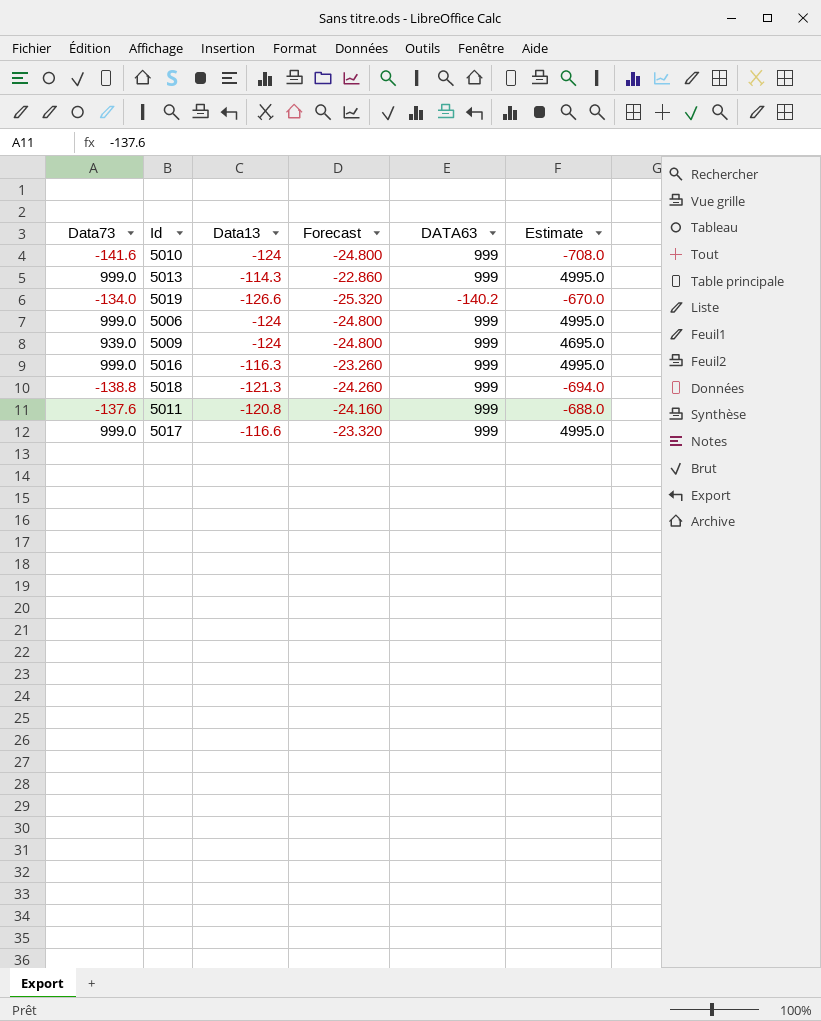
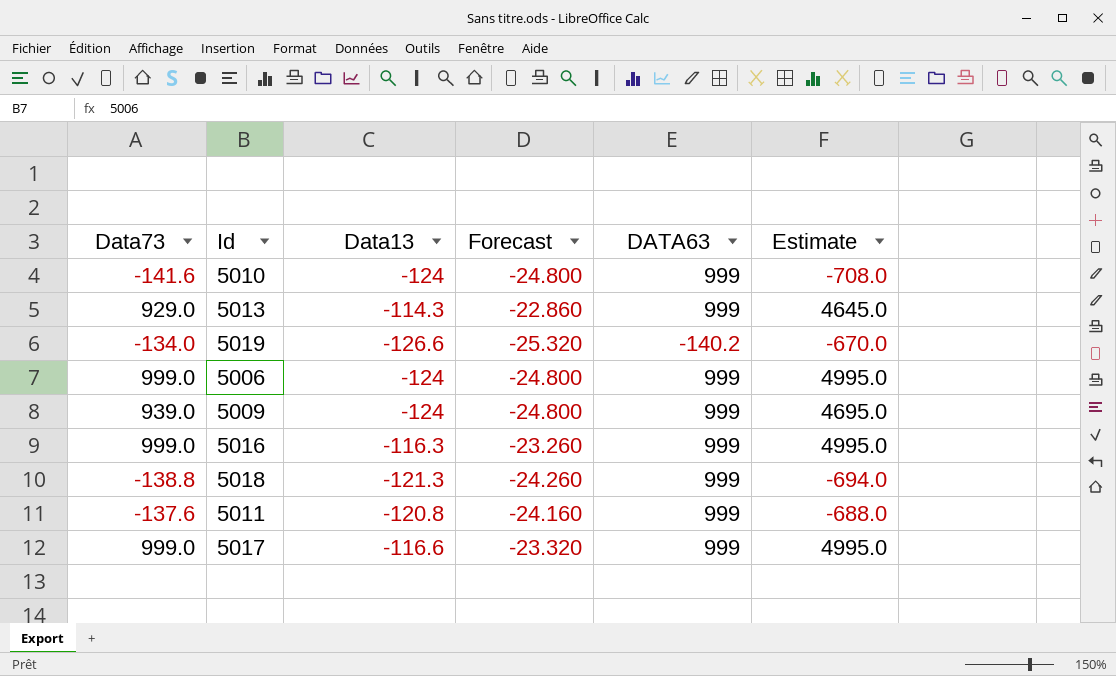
5013 | Data73: 999.0 -> 929.0
5013 | Estimate: 4995.0 -> 4645.0

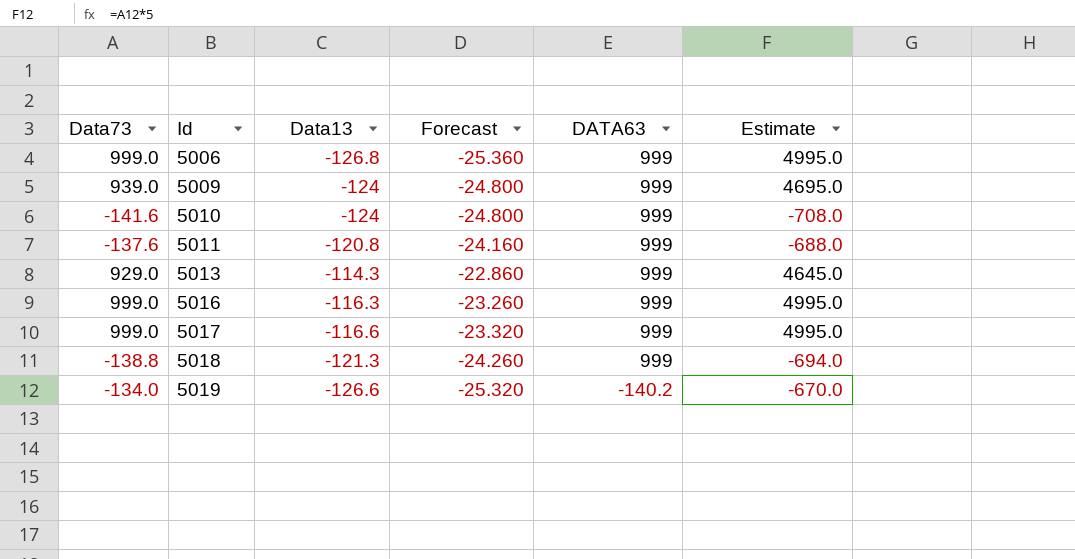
row order: none -> Id ascending
5006 | Data13: -124 -> -126.8
5006 | Forecast: -24.800 -> -25.360

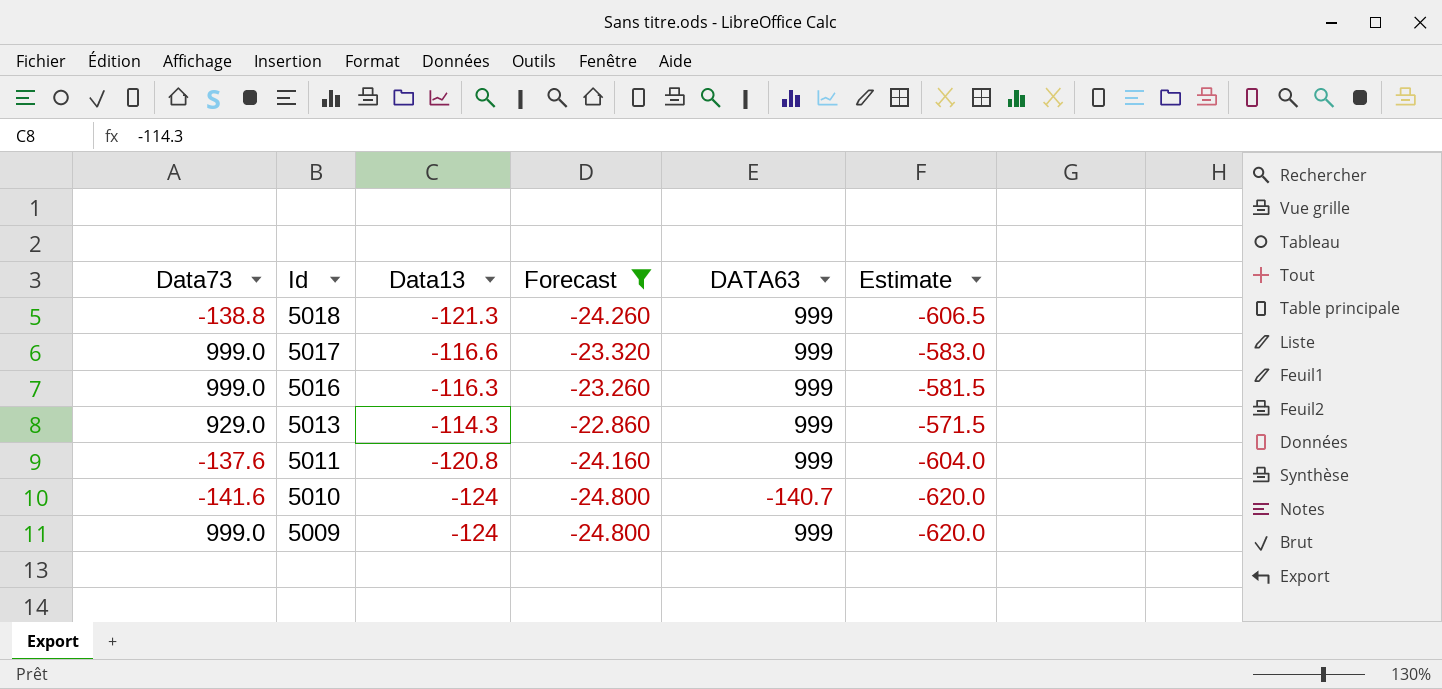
filter: none -> Forecast >= -24.800
row order: Id ascending -> Id descending
column Estimate | formula: [Data73] * 5 -> [Data13] * 5
5010 | DATA63: 999 -> -140.7
5009 | Data73: 939.0 -> 999.0

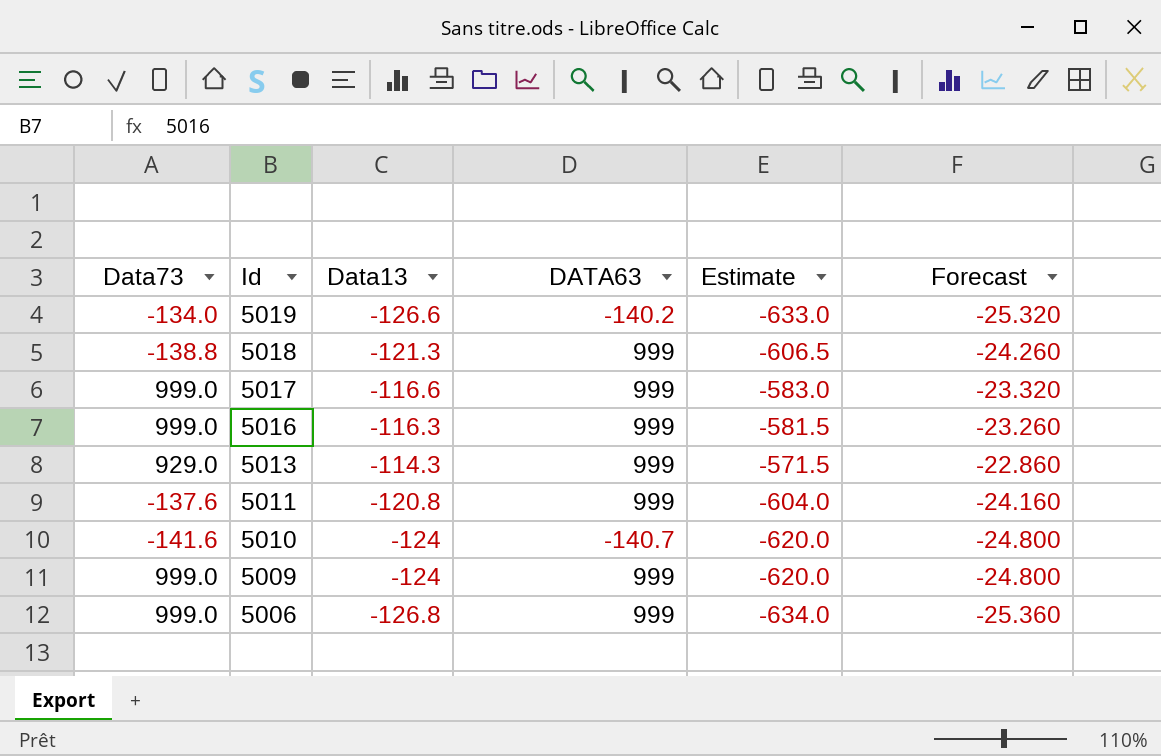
filter: Forecast >= -24.800 -> none
column Forecast | position: 4 -> 6

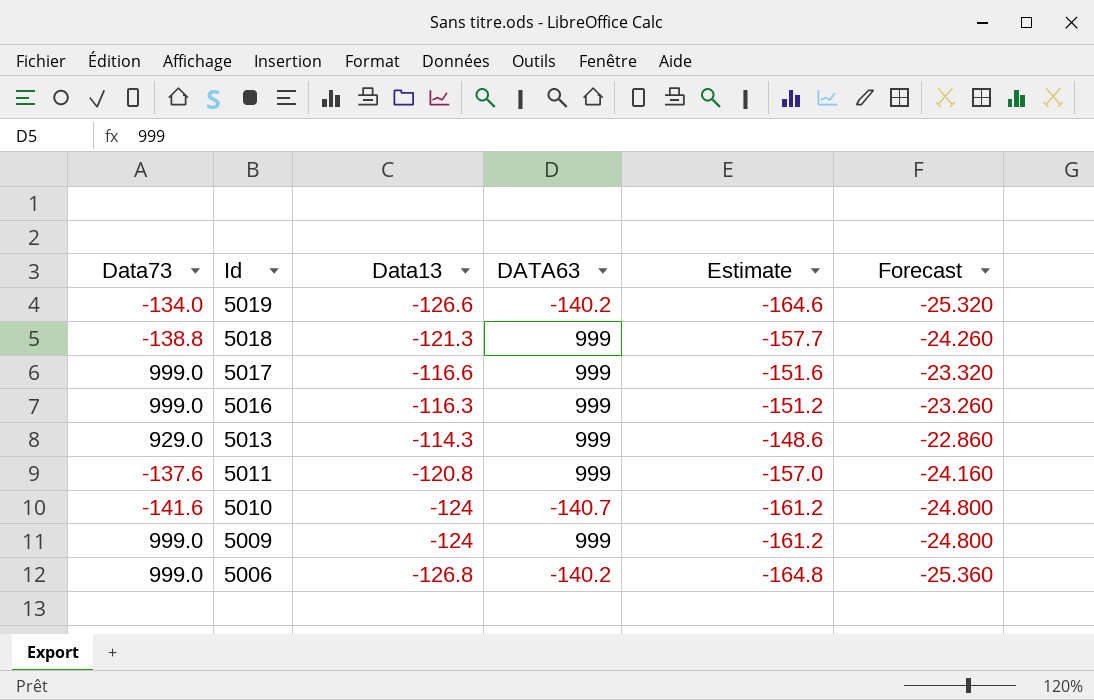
column Estimate | formula: [Data13] * 5 -> [Data13] * 1.3
5006 | DATA63: 999 -> -140.2

